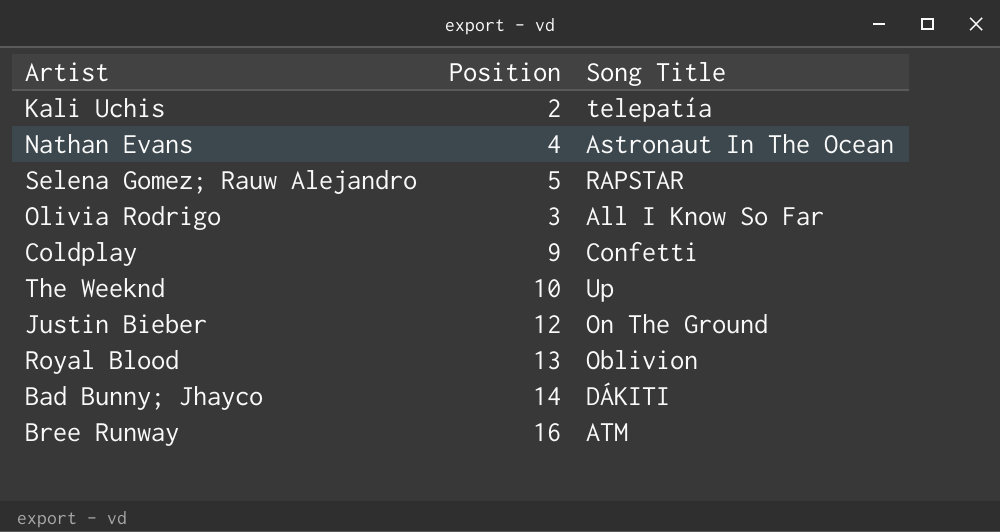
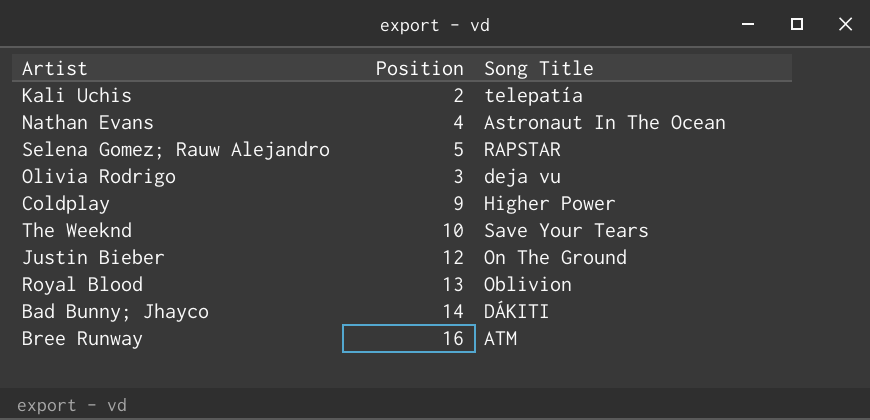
Olivia Rodrigo | Song Title: All I Know So Far -> deja vu
Coldplay | Song Title: Confetti -> Higher Power
The Weeknd | Song Title: Up -> Save Your Tears

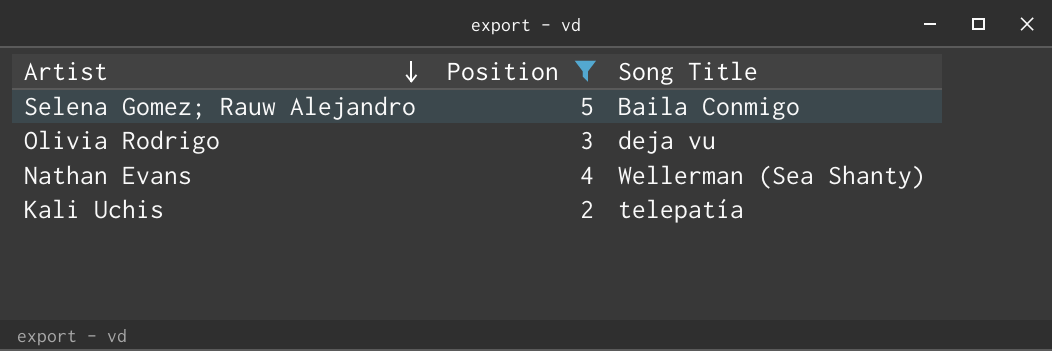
filter: none -> Position <= 5
row order: none -> Artist descending
Selena Gomez; Rauw Alejandro | Song Title: RAPSTAR -> Baila Conmigo
Nathan Evans | Song Title: Astronaut In The Ocean -> Wellerman (Sea Shanty)

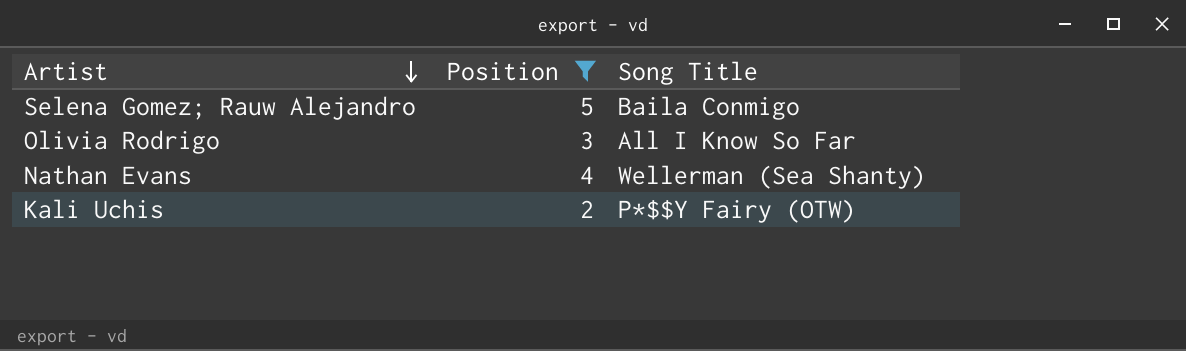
Olivia Rodrigo | Song Title: deja vu -> All I Know So Far
Kali Uchis | Song Title: telepatía -> P*$$Y Fairy (OTW)

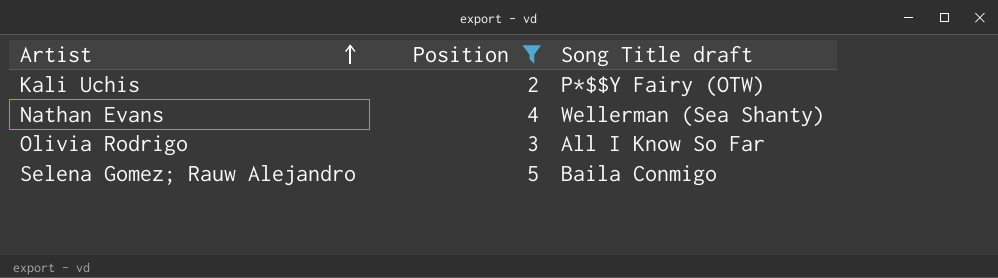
row order: Artist descending -> Artist ascending
column name: Song Title -> Song Title draft

